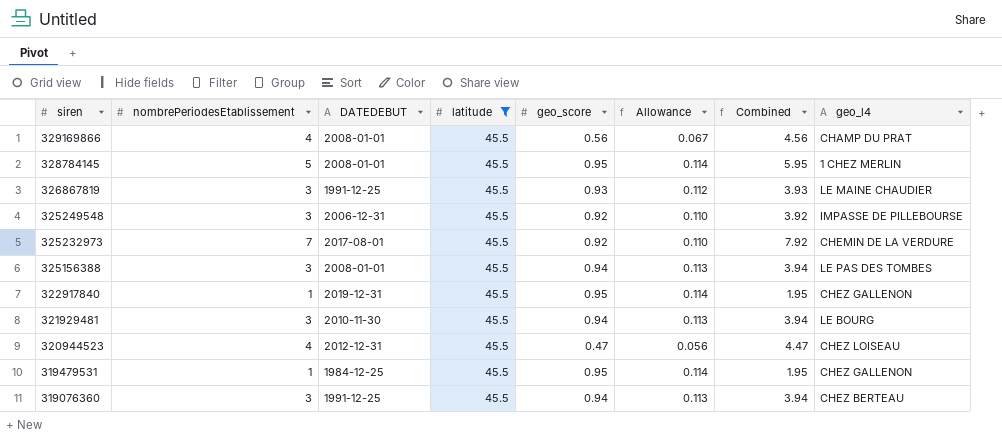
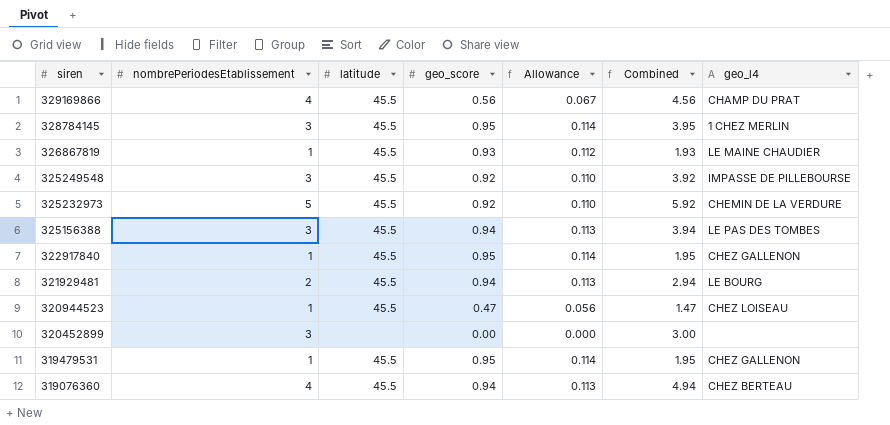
filter: latitude = 45.5 -> none
column DATEDEBUT | position: 3 -> none
328784145 | nombrePeriodesEtablissement: 5 -> 3
328784145 | Combined: 5.95 -> 3.95
326867819 | nombrePeriodesEtablissement: 3 -> 1
326867819 | Combined: 3.93 -> 1.93
325232973 | nombrePeriodesEtablissement: 7 -> 5
325232973 | Combined: 7.92 -> 5.92
321929481 | nombrePeriodesEtablissement: 3 -> 2
321929481 | Combined: 3.94 -> 2.94
320944523 | nombrePeriodesEtablissement: 4 -> 1
320944523 | Combined: 4.47 -> 1.47
319076360 | nombrePeriodesEtablissement: 3 -> 4
319076360 | Combined: 3.94 -> 4.94

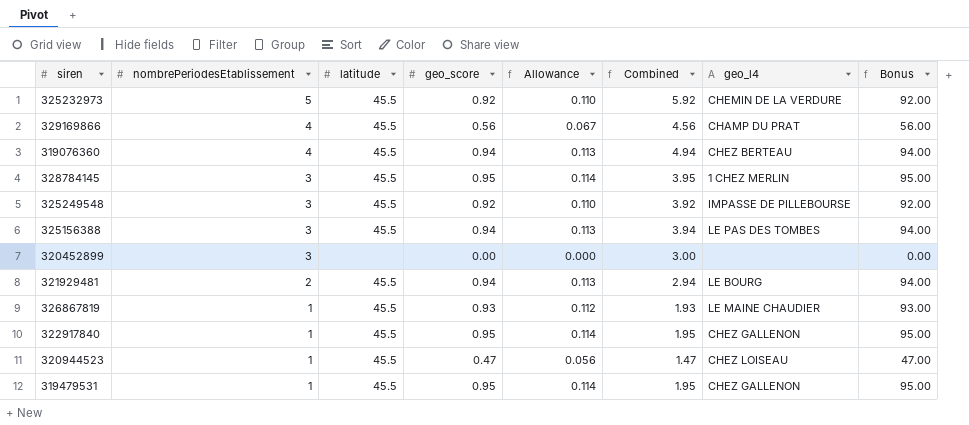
row order: siren descending -> nombrePeriodesEtablissement descending
column Bonus | formula: none -> [geo_score] * 100

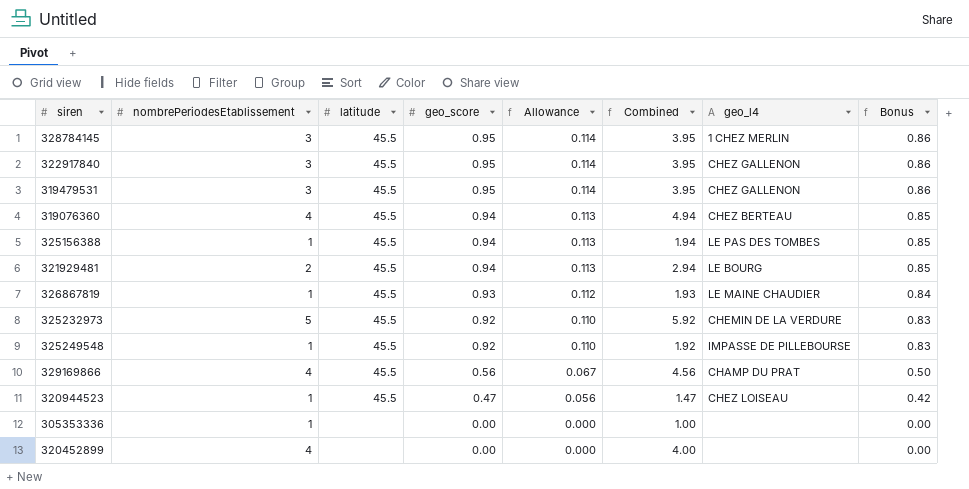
row order: nombrePeriodesEtablissement descending -> geo_score descending
column Bonus | formula: [geo_score] * 100 -> [geo_score] * 0.9
322917840 | nombrePeriodesEtablissement: 1 -> 3
322917840 | Combined: 1.95 -> 3.95
319479531 | nombrePeriodesEtablissement: 1 -> 3
319479531 | Combined: 1.95 -> 3.95
325156388 | nombrePeriodesEtablissement: 3 -> 1
325156388 | Combined: 3.94 -> 1.94
325249548 | nombrePeriodesEtablissement: 3 -> 1
325249548 | Combined: 3.92 -> 1.92
row 305353336: none -> 1 | none | 0.00 | 0.000 | 1.00 | none | 0.00
320452899 | nombrePeriodesEtablissement: 3 -> 4
320452899 | Combined: 3.00 -> 4.00

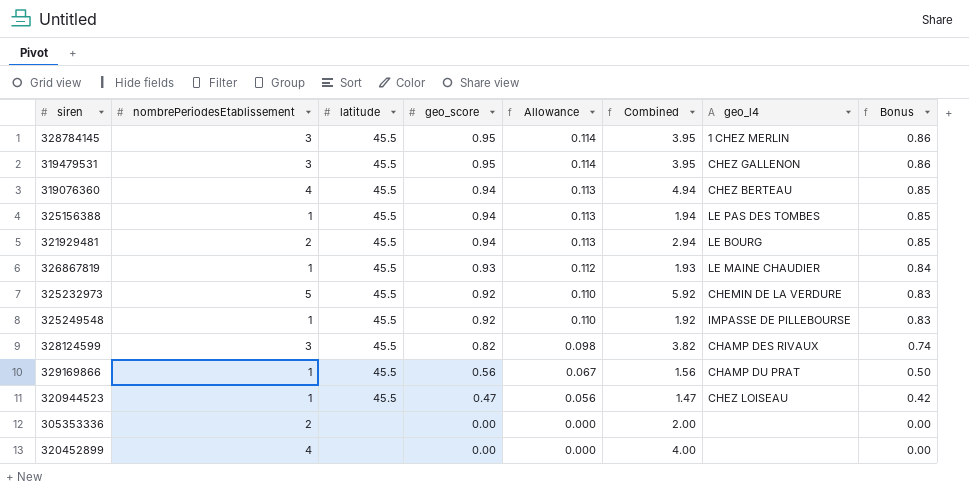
row 322917840: 3 | 45.5 | 0.95 | 0.114 | 3.95 | CHEZ GALLENON | 0.86 -> none
row 328124599: none -> 3 | 45.5 | 0.82 | 0.098 | 3.82 | CHAMP DES RIVAUX | 0.74
329169866 | nombrePeriodesEtablissement: 4 -> 1
329169866 | Combined: 4.56 -> 1.56
305353336 | nombrePeriodesEtablissement: 1 -> 2
305353336 | Combined: 1.00 -> 2.00

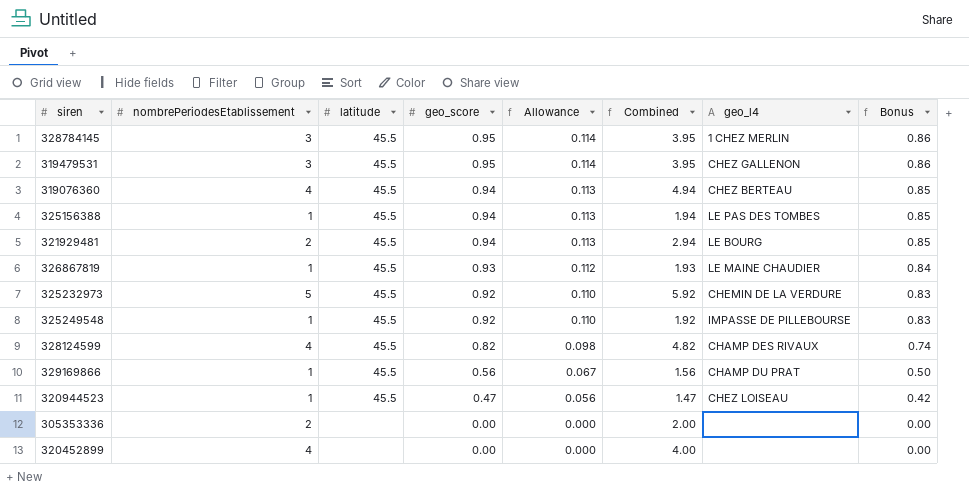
328124599 | nombrePeriodesEtablissement: 3 -> 4
328124599 | Combined: 3.82 -> 4.82

